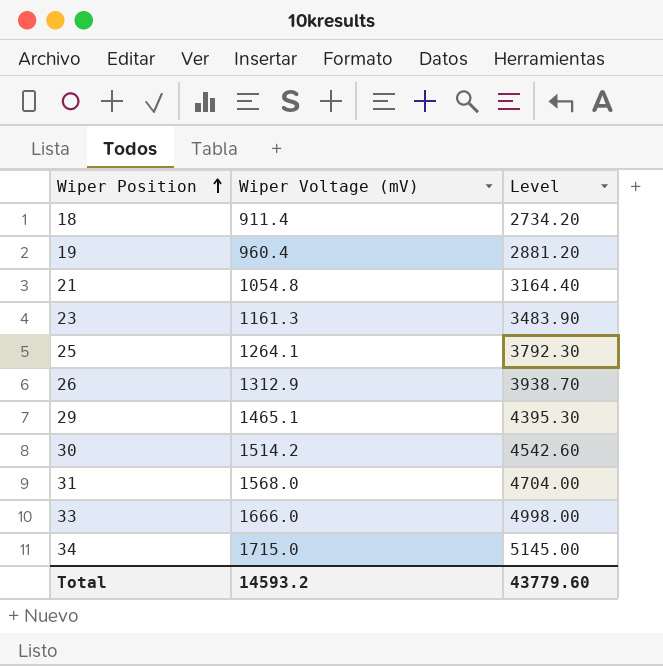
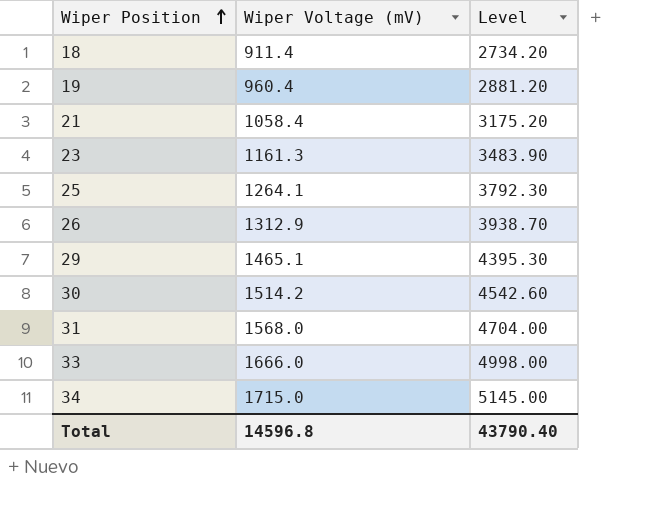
21 | Wiper Voltage (mV): 1054.8 -> 1058.4
21 | Level: 3164.40 -> 3175.20
Total | Wiper Voltage (mV): 14593.2 -> 14596.8
Total | Level: 43779.60 -> 43790.40

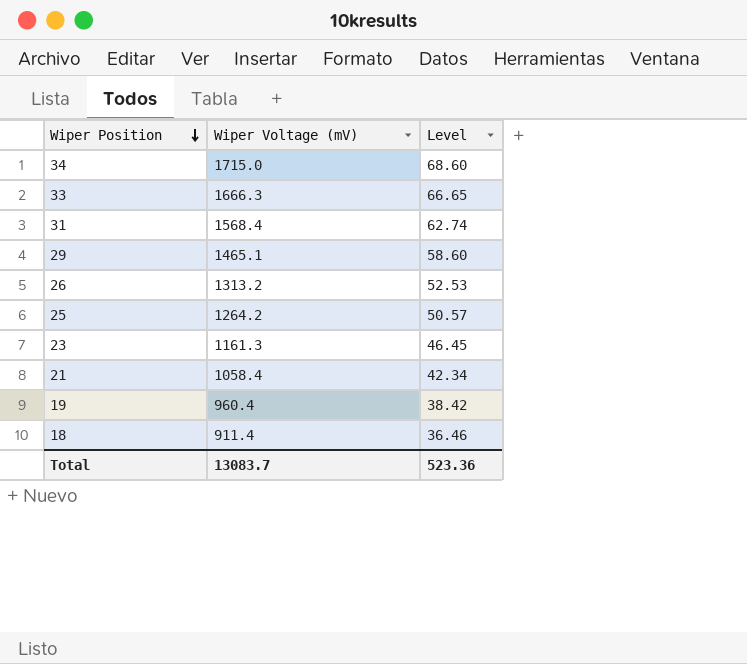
row order: Wiper Position ascending -> Wiper Position descending
column Level | formula: [Wiper Voltage (mV)] * 3 -> [Wiper Voltage (mV)] * 0.04
row 30: 1514.2 | 4542.60 -> none
33 | Wiper Voltage (mV): 1666.0 -> 1666.3
31 | Wiper Voltage (mV): 1568.0 -> 1568.4
26 | Wiper Voltage (mV): 1312.9 -> 1313.2
25 | Wiper Voltage (mV): 1264.1 -> 1264.2
Total | Wiper Voltage (mV): 14596.8 -> 13083.7
Total | Level: 43790.40 -> 523.36

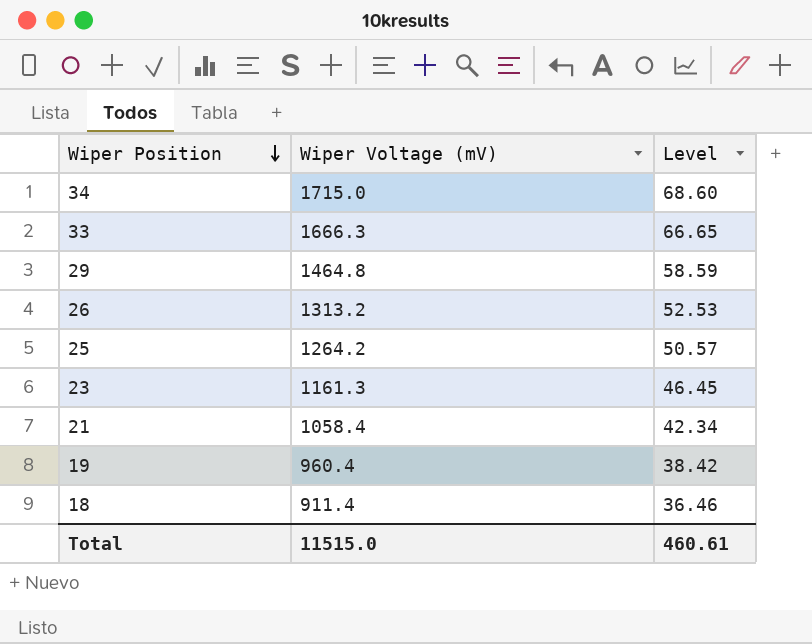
row 31: 1568.4 | 62.74 -> none
29 | Wiper Voltage (mV): 1465.1 -> 1464.8
29 | Level: 58.60 -> 58.59
Total | Wiper Voltage (mV): 13083.7 -> 11515.0
Total | Level: 523.36 -> 460.61

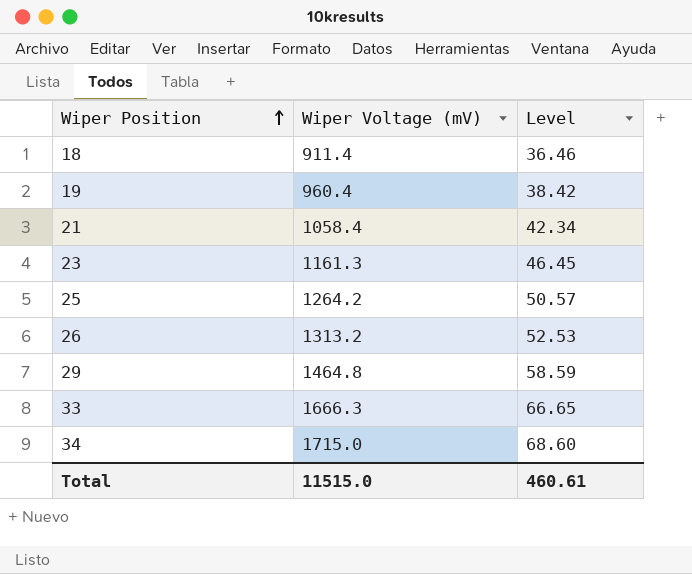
row order: Wiper Position descending -> Wiper Position ascending

